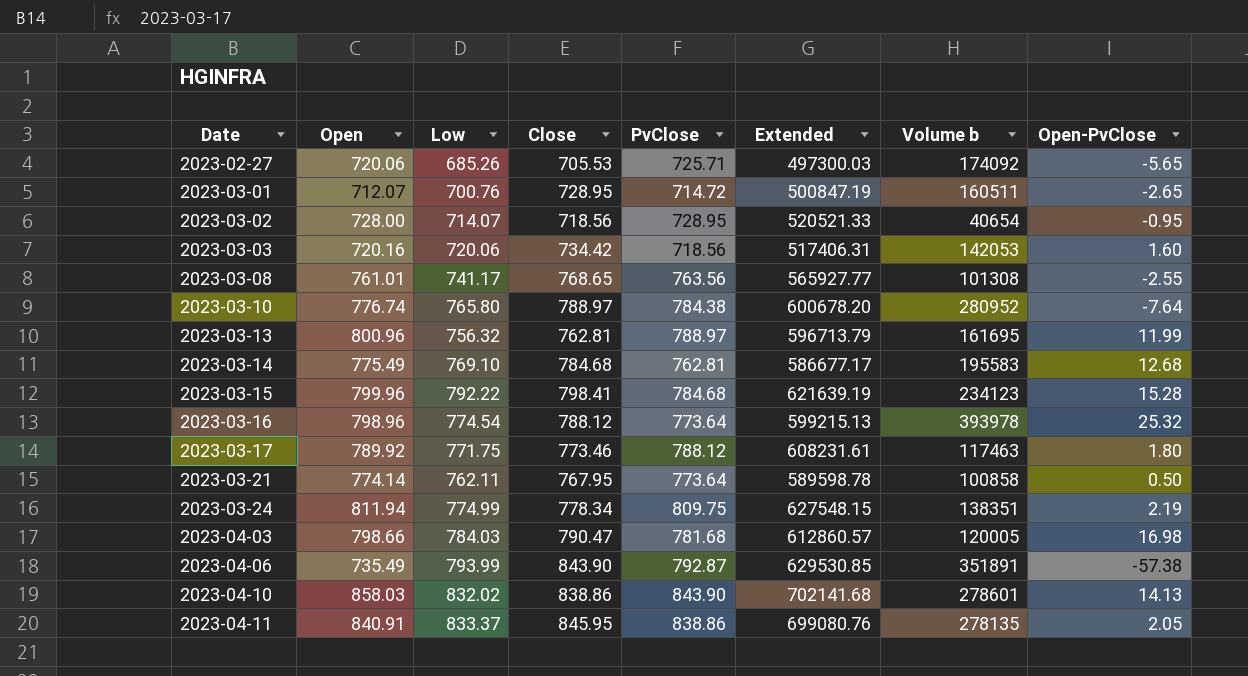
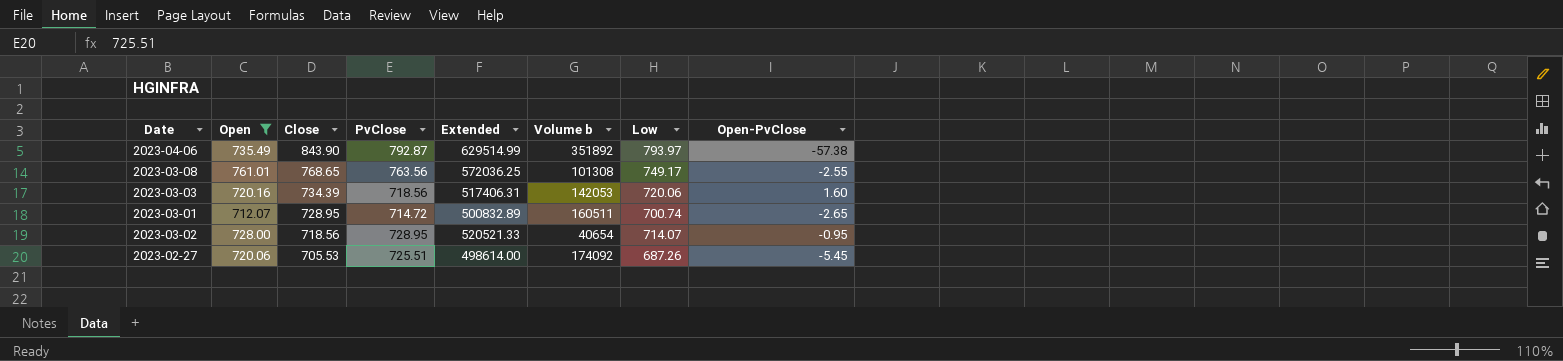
filter: none -> Open <= 761.01
row order: Date ascending -> Close descending
column Low | position: 3 -> 7
2023-04-06 | Extended: 629530.85 -> 629514.99
2023-04-06 | Volume b: 351891 -> 351892
2023-04-06 | Low: 793.99 -> 793.97
2023-03-08 | Extended: 565927.77 -> 572036.25
2023-03-08 | Low: 741.17 -> 749.17
2023-03-03 | Close: 734.42 -> 734.39
2023-03-01 | Extended: 500847.19 -> 500832.89
2023-03-01 | Low: 700.76 -> 700.74
2023-02-27 | PvClose: 725.71 -> 725.51
2023-02-27 | Extended: 497300.03 -> 498614.00
2023-02-27 | Low: 685.26 -> 687.26
2023-02-27 | Open-PvClose: -5.65 -> -5.45

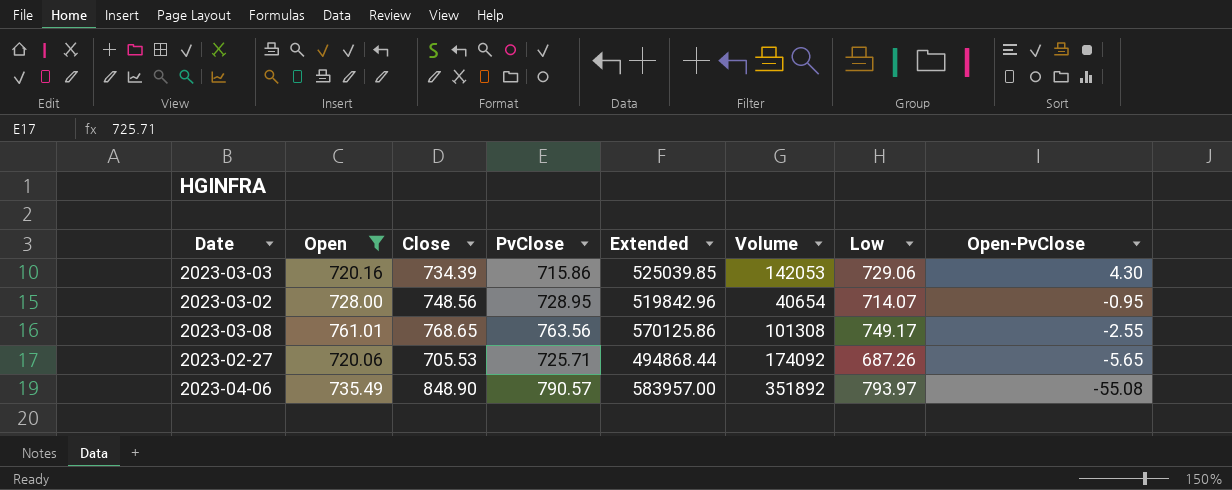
row order: Close descending -> Open-PvClose descending
column Extended | formula: [PvClose] * [Low] -> [Open] * [Low]
column name: Volume b -> Volume
row 2023-03-01: 712.07 | 728.95 | 714.72 | 500832.89 | 160511 | 700.74 | -2.65 -> none
2023-03-03 | PvClose: 718.56 -> 715.86
2023-03-03 | Low: 720.06 -> 729.06
2023-03-03 | Open-PvClose: 1.60 -> 4.30
2023-03-02 | Close: 718.56 -> 748.56
2023-02-27 | PvClose: 725.51 -> 725.71
2023-02-27 | Open-PvClose: -5.45 -> -5.65
2023-04-06 | Close: 843.90 -> 848.90
2023-04-06 | PvClose: 792.87 -> 790.57
2023-04-06 | Open-PvClose: -57.38 -> -55.08

